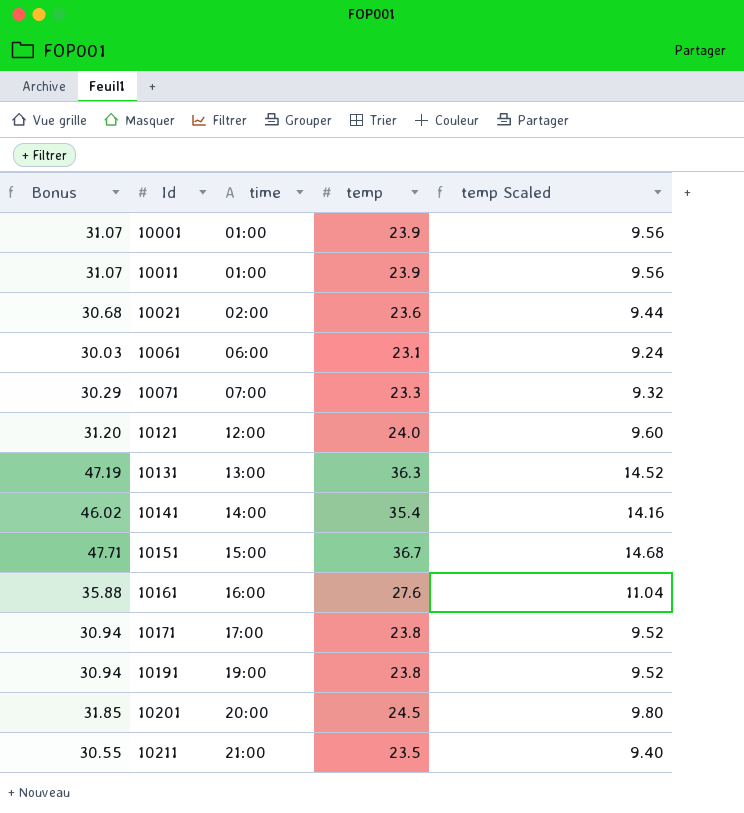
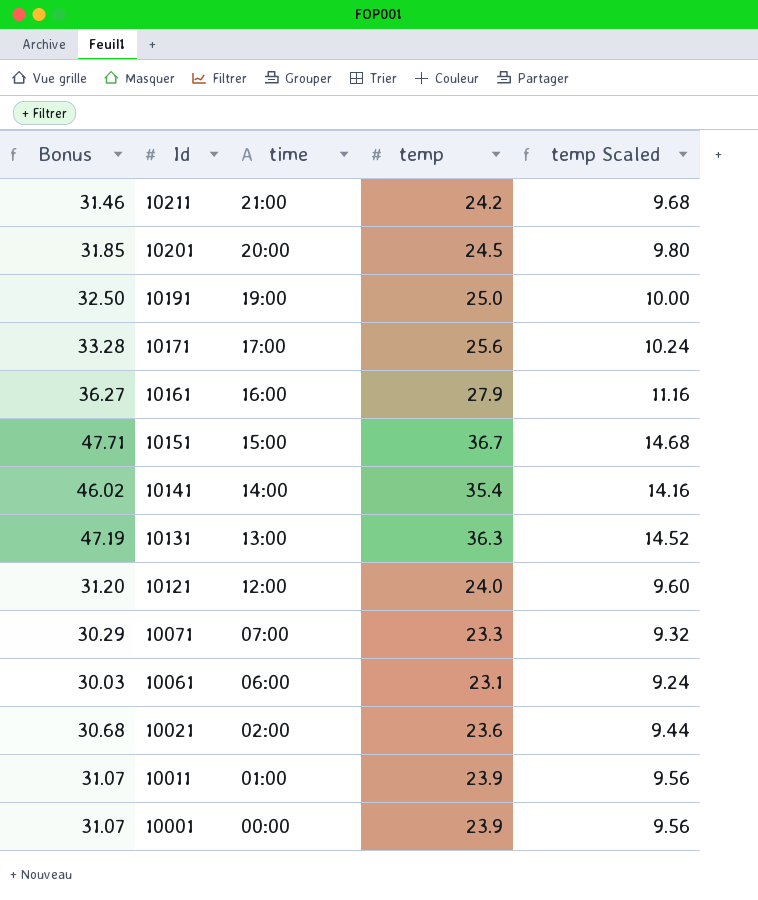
row order: Id ascending -> Id descending
10211 | Bonus: 30.55 -> 31.46
10211 | temp: 23.5 -> 24.2
10211 | temp Scaled: 9.40 -> 9.68
10191 | Bonus: 30.94 -> 32.50
10191 | temp: 23.8 -> 25.0
10191 | temp Scaled: 9.52 -> 10.00
10171 | Bonus: 30.94 -> 33.28
10171 | temp: 23.8 -> 25.6
10171 | temp Scaled: 9.52 -> 10.24
10161 | Bonus: 35.88 -> 36.27
10161 | temp: 27.6 -> 27.9
10161 | temp Scaled: 11.04 -> 11.16
10001 | time: 01:00 -> 00:00

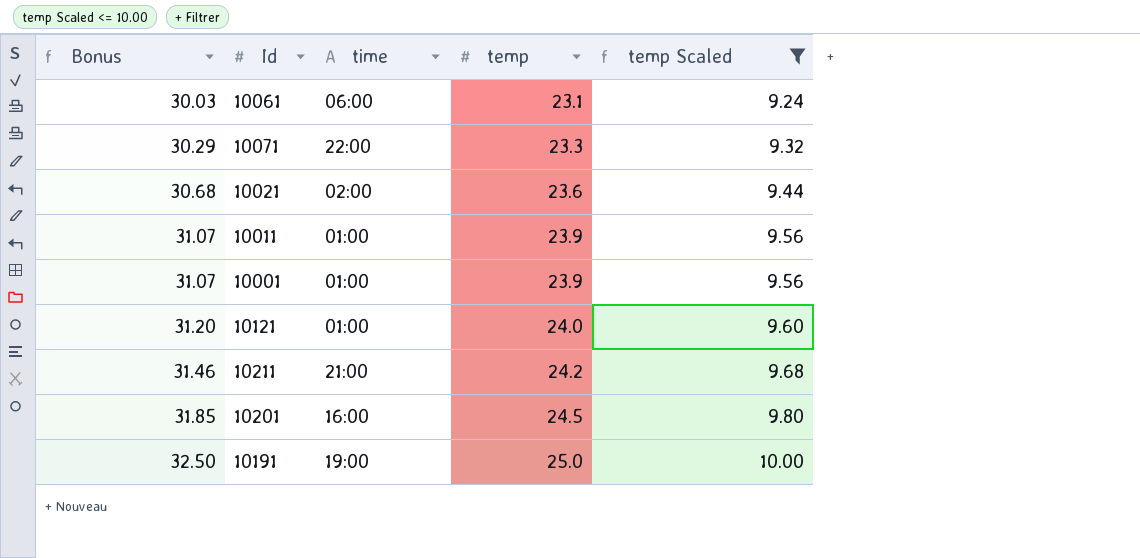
filter: none -> temp Scaled <= 10.00
row order: Id descending -> Bonus ascending
10071 | time: 07:00 -> 22:00
10001 | time: 00:00 -> 01:00
10121 | time: 12:00 -> 01:00
10201 | time: 20:00 -> 16:00

